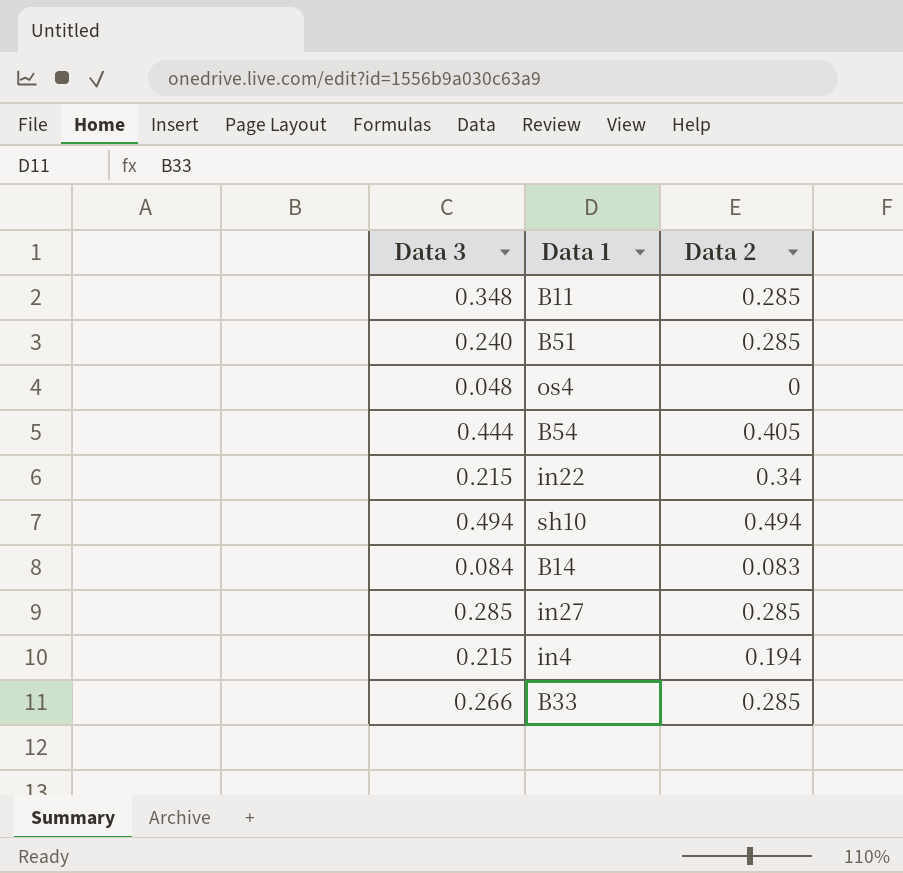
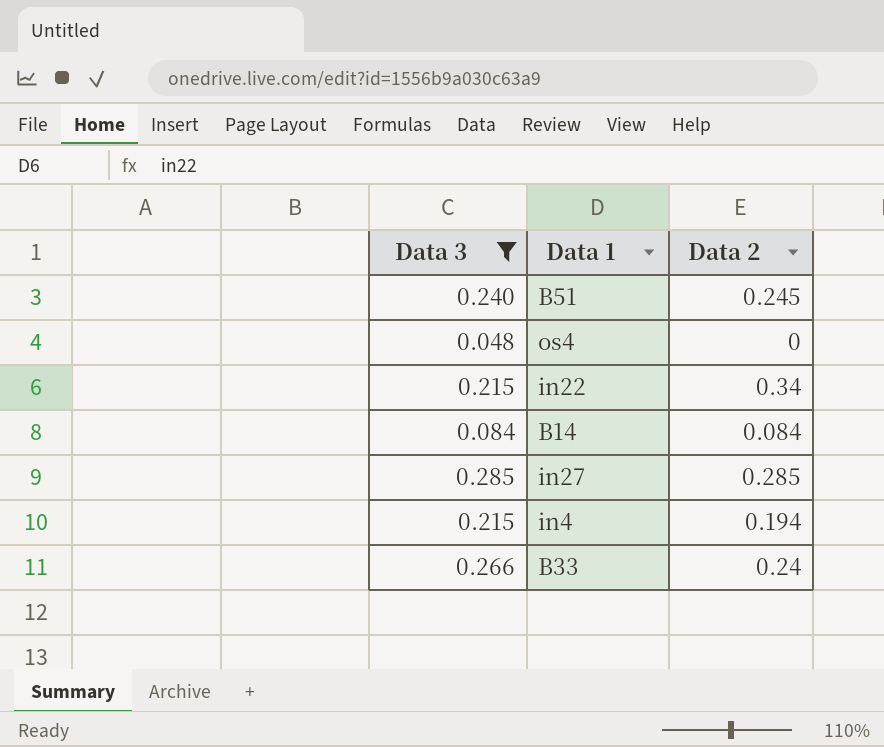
filter: none -> Data 3 <= 0.285
B51 | Data 2: 0.285 -> 0.245
B14 | Data 2: 0.083 -> 0.084
B33 | Data 2: 0.285 -> 0.24

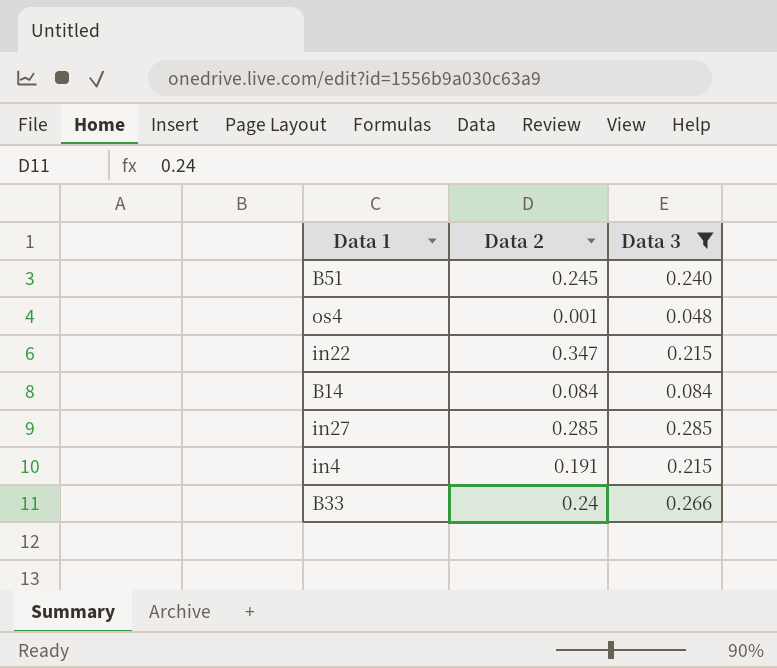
column Data 3 | position: 1 -> 3
os4 | Data 2: 0 -> 0.001
in22 | Data 2: 0.34 -> 0.347
in4 | Data 2: 0.194 -> 0.191

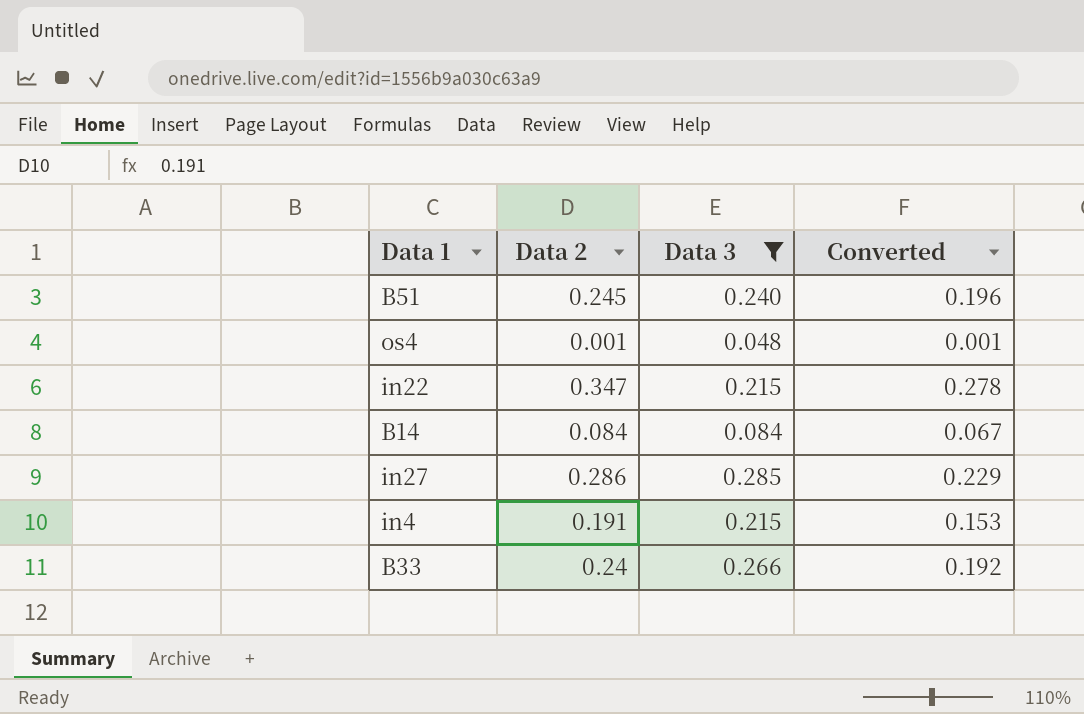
column Converted | formula: none -> [Data 2] * 0.8
in27 | Data 2: 0.285 -> 0.286

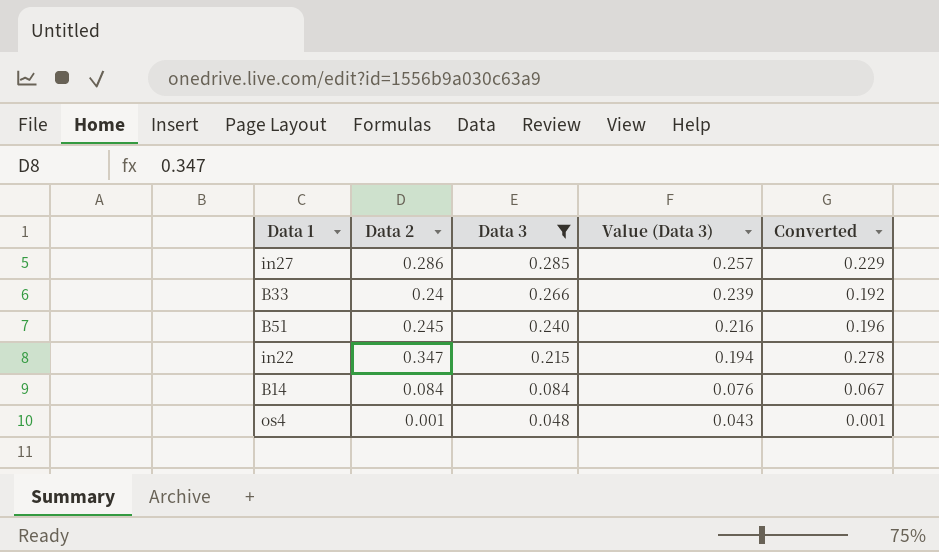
row order: none -> Data 3 descending
column Value (Data 3) | formula: none -> [Data 3] * 0.9
row in4: 0.191 | 0.215 | 0.153 -> none

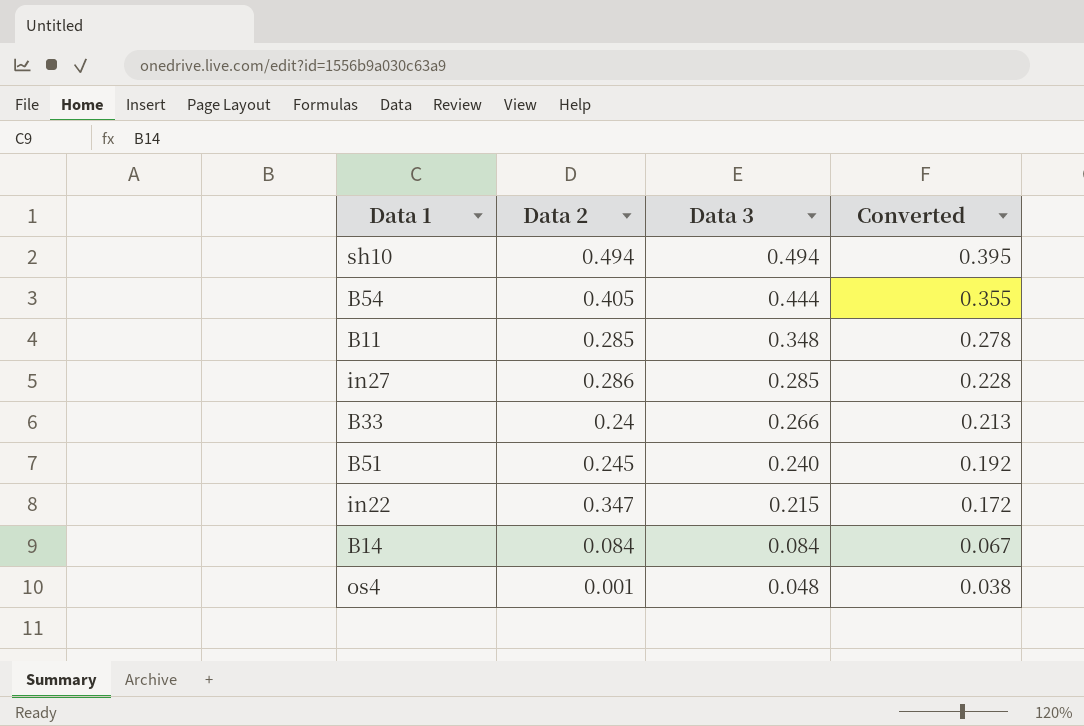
filter: Data 3 <= 0.285 -> none
column Value (Data 3) | formula: [Data 3] * 0.9 -> none
column Converted | formula: [Data 2] * 0.8 -> [Data 3] * 0.8

